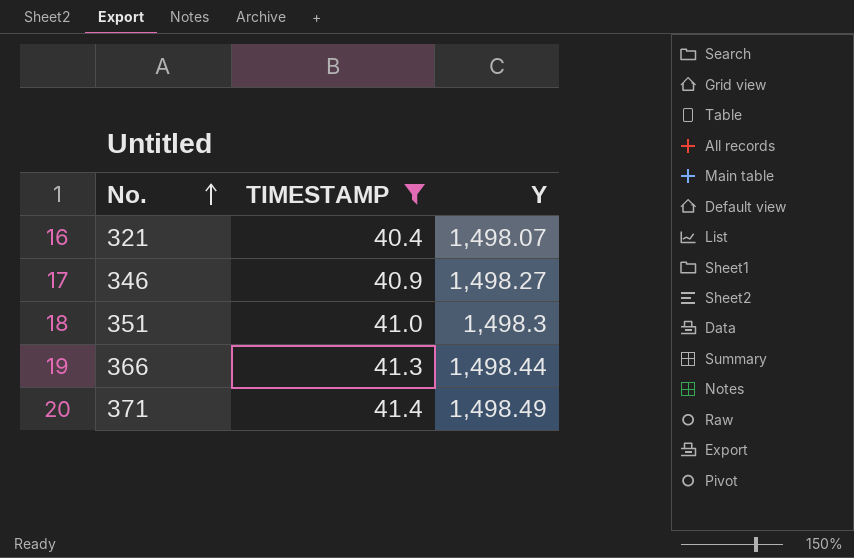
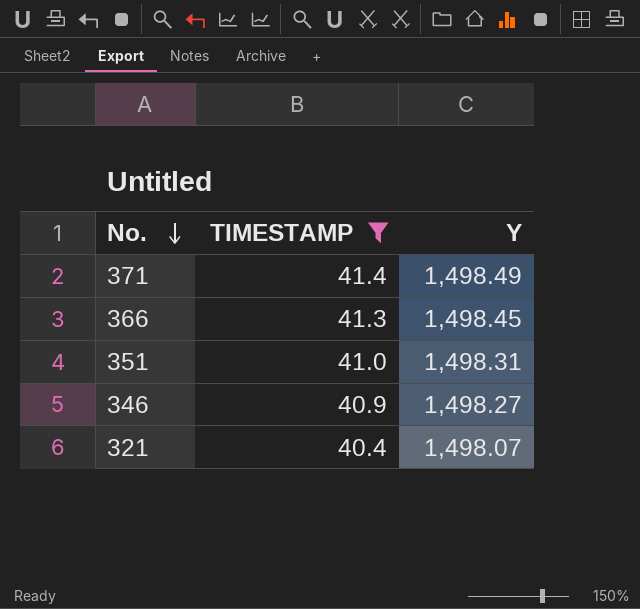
row order: No. ascending -> No. descending
366 | Y: 1,498.44 -> 1,498.45
351 | Y: 1,498.3 -> 1,498.31

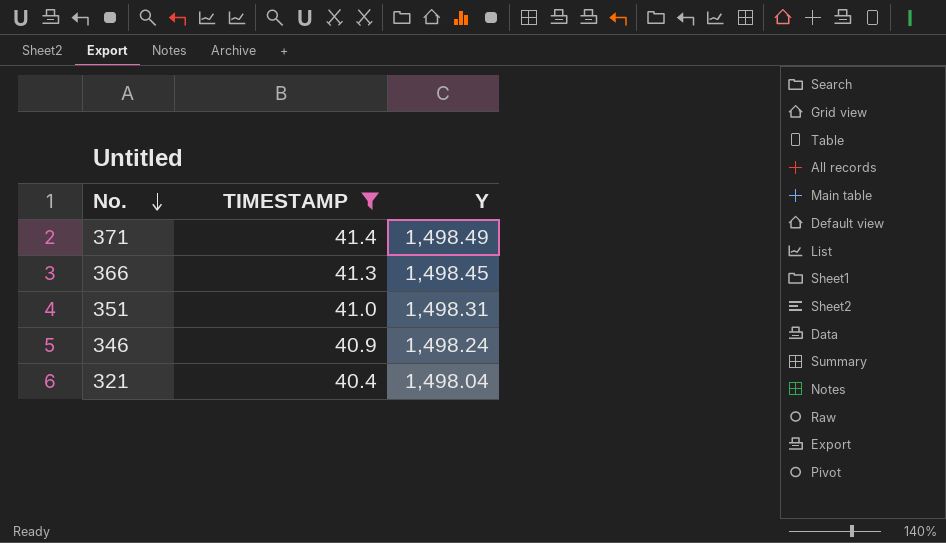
346 | Y: 1,498.27 -> 1,498.24
321 | Y: 1,498.07 -> 1,498.04

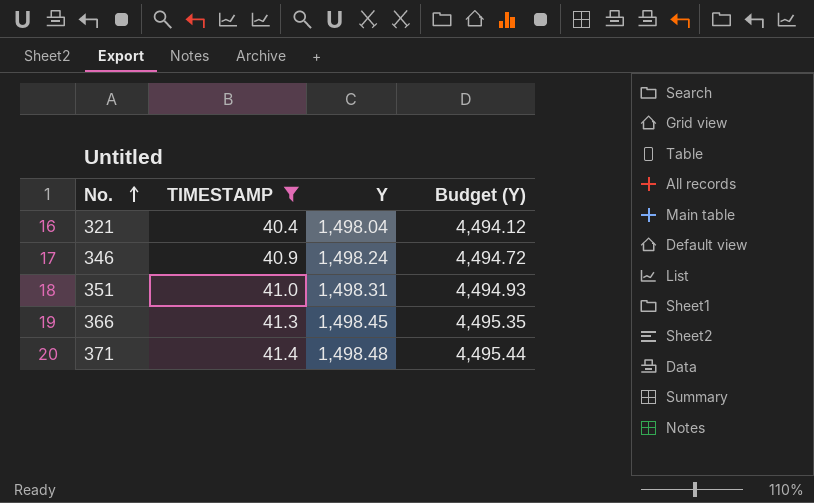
row order: No. descending -> No. ascending
column Budget (Y) | formula: none -> [Y] * 3
371 | Y: 1,498.49 -> 1,498.48

